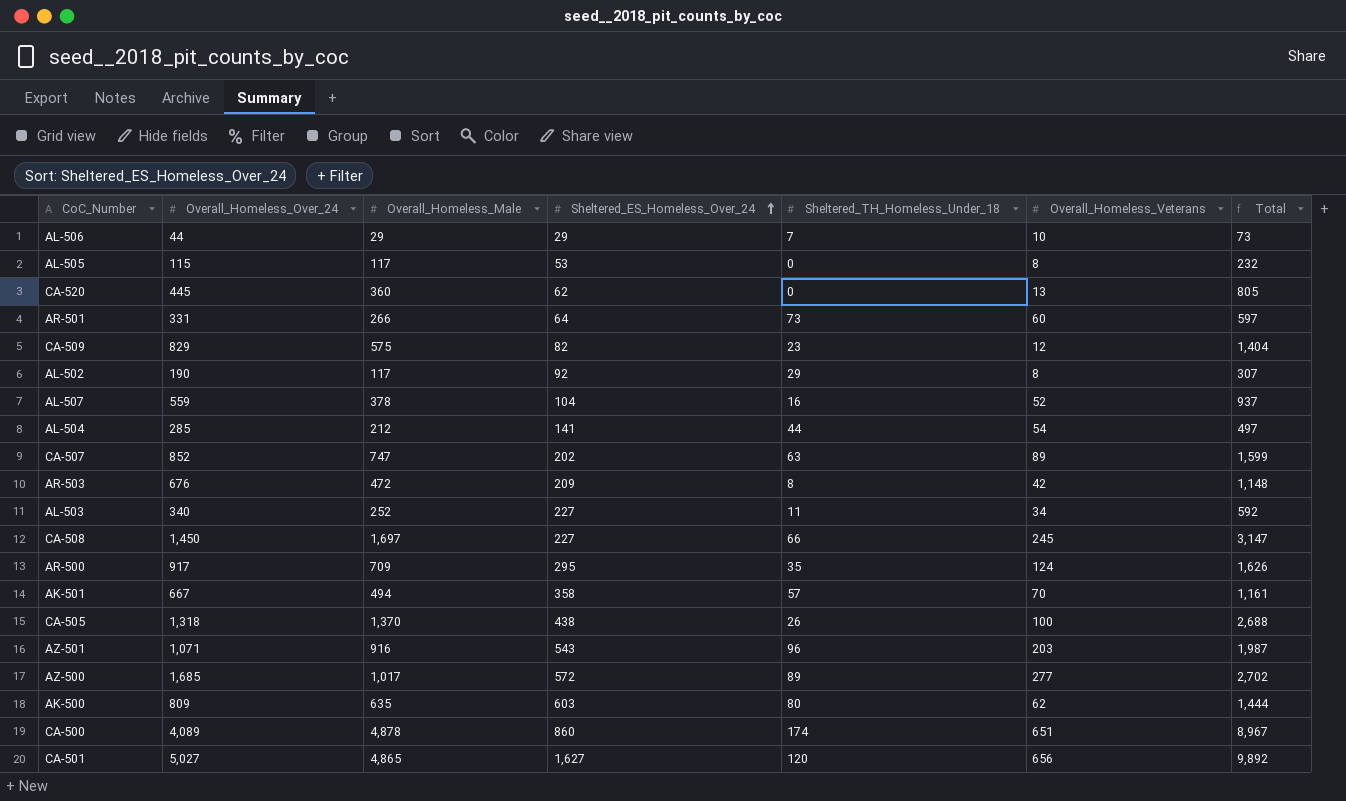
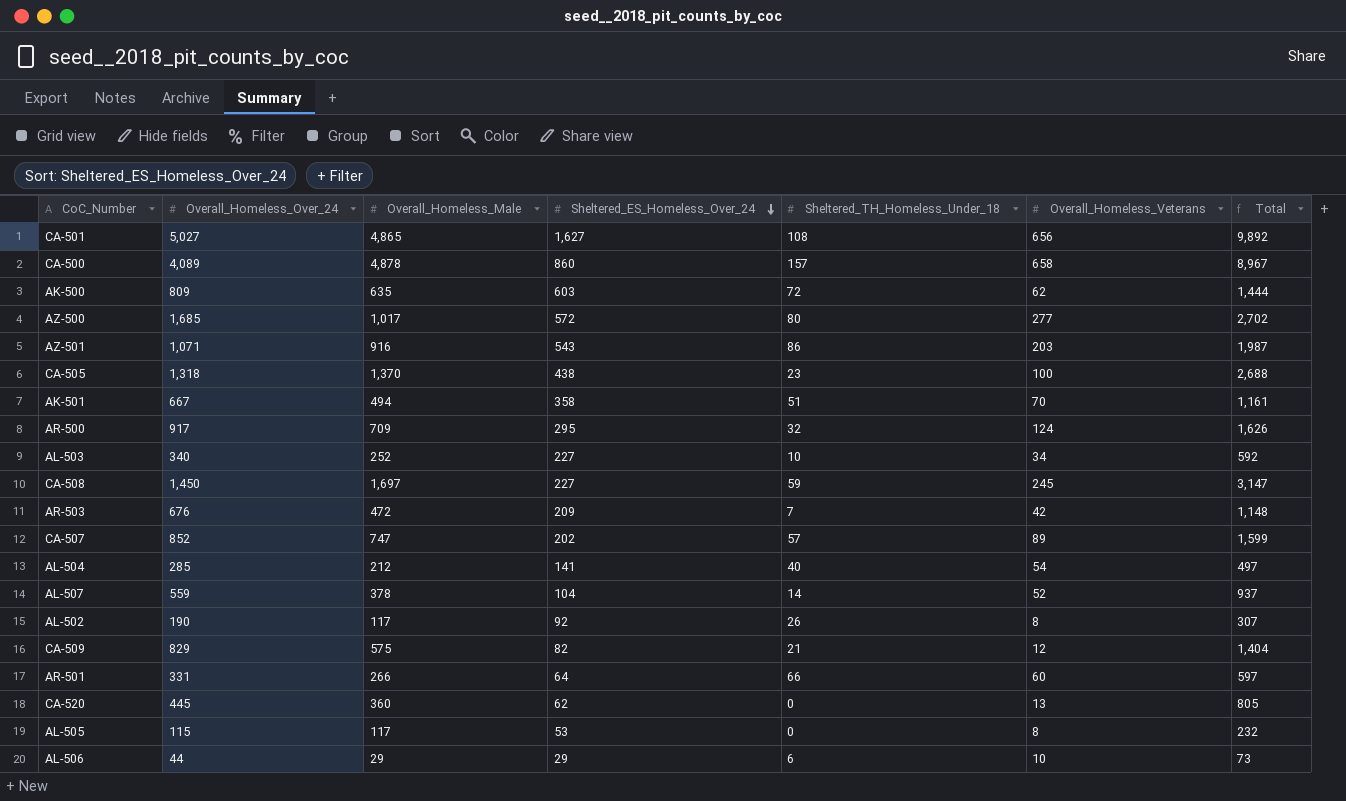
row order: Sheltered_ES_Homeless_Over_24 ascending -> Sheltered_ES_Homeless_Over_24 descending
CA-501 | Sheltered_TH_Homeless_Under_18: 120 -> 108
CA-500 | Sheltered_TH_Homeless_Under_18: 174 -> 157
CA-500 | Overall_Homeless_Veterans: 651 -> 658
AK-500 | Sheltered_TH_Homeless_Under_18: 80 -> 72
AZ-500 | Sheltered_TH_Homeless_Under_18: 89 -> 80
AZ-501 | Sheltered_TH_Homeless_Under_18: 96 -> 86
CA-505 | Sheltered_TH_Homeless_Under_18: 26 -> 23
AK-501 | Sheltered_TH_Homeless_Under_18: 57 -> 51
AR-500 | Sheltered_TH_Homeless_Under_18: 35 -> 32
AL-503 | Sheltered_TH_Homeless_Under_18: 11 -> 10
CA-508 | Sheltered_TH_Homeless_Under_18: 66 -> 59
AR-503 | Sheltered_TH_Homeless_Under_18: 8 -> 7
CA-507 | Sheltered_TH_Homeless_Under_18: 63 -> 57
AL-504 | Sheltered_TH_Homeless_Under_18: 44 -> 40
AL-507 | Sheltered_TH_Homeless_Under_18: 16 -> 14
AL-502 | Sheltered_TH_Homeless_Under_18: 29 -> 26
CA-509 | Sheltered_TH_Homeless_Under_18: 23 -> 21
AR-501 | Sheltered_TH_Homeless_Under_18: 73 -> 66
AL-506 | Sheltered_TH_Homeless_Under_18: 7 -> 6

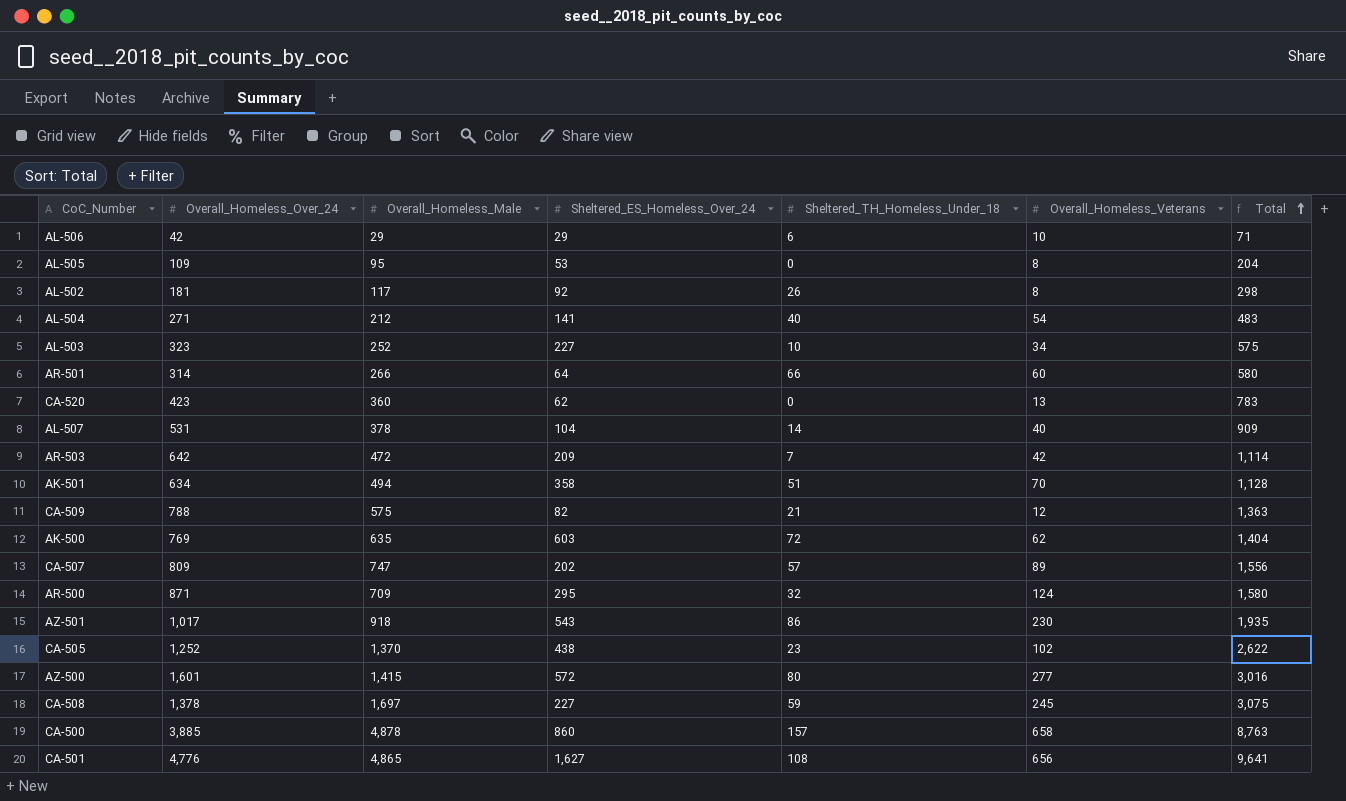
row order: Sheltered_ES_Homeless_Over_24 descending -> Total ascending
AL-506 | Overall_Homeless_Over_24: 44 -> 42
AL-506 | Total: 73 -> 71
AL-505 | Overall_Homeless_Over_24: 115 -> 109
AL-505 | Overall_Homeless_Male: 117 -> 95
AL-505 | Total: 232 -> 204
AL-502 | Overall_Homeless_Over_24: 190 -> 181
AL-502 | Total: 307 -> 298
AL-504 | Overall_Homeless_Over_24: 285 -> 271
AL-504 | Total: 497 -> 483
AL-503 | Overall_Homeless_Over_24: 340 -> 323
AL-503 | Total: 592 -> 575
AR-501 | Overall_Homeless_Over_24: 331 -> 314
AR-501 | Total: 597 -> 580
CA-520 | Overall_Homeless_Over_24: 445 -> 423
CA-520 | Total: 805 -> 783
AL-507 | Overall_Homeless_Over_24: 559 -> 531
AL-507 | Overall_Homeless_Veterans: 52 -> 40
AL-507 | Total: 937 -> 909
AR-503 | Overall_Homeless_Over_24: 676 -> 642
AR-503 | Total: 1,148 -> 1,114
AK-501 | Overall_Homeless_Over_24: 667 -> 634
AK-501 | Total: 1,161 -> 1,128
CA-509 | Overall_Homeless_Over_24: 829 -> 788
CA-509 | Total: 1,404 -> 1,363
AK-500 | Overall_Homeless_Over_24: 809 -> 769
AK-500 | Total: 1,444 -> 1,404
CA-507 | Overall_Homeless_Over_24: 852 -> 809
CA-507 | Total: 1,599 -> 1,556
AR-500 | Overall_Homeless_Over_24: 917 -> 871
AR-500 | Total: 1,626 -> 1,580
AZ-501 | Overall_Homeless_Over_24: 1,071 -> 1,017
AZ-501 | Overall_Homeless_Male: 916 -> 918
AZ-501 | Overall_Homeless_Veterans: 203 -> 230
AZ-501 | Total: 1,987 -> 1,935
CA-505 | Overall_Homeless_Over_24: 1,318 -> 1,252
CA-505 | Overall_Homeless_Veterans: 100 -> 102
CA-505 | Total: 2,688 -> 2,622
AZ-500 | Overall_Homeless_Over_24: 1,685 -> 1,601
AZ-500 | Overall_Homeless_Male: 1,017 -> 1,415
AZ-500 | Total: 2,702 -> 3,016
CA-508 | Overall_Homeless_Over_24: 1,450 -> 1,378
CA-508 | Total: 3,147 -> 3,075
CA-500 | Overall_Homeless_Over_24: 4,089 -> 3,885
CA-500 | Total: 8,967 -> 8,763
CA-501 | Overall_Homeless_Over_24: 5,027 -> 4,776
CA-501 | Total: 9,892 -> 9,641

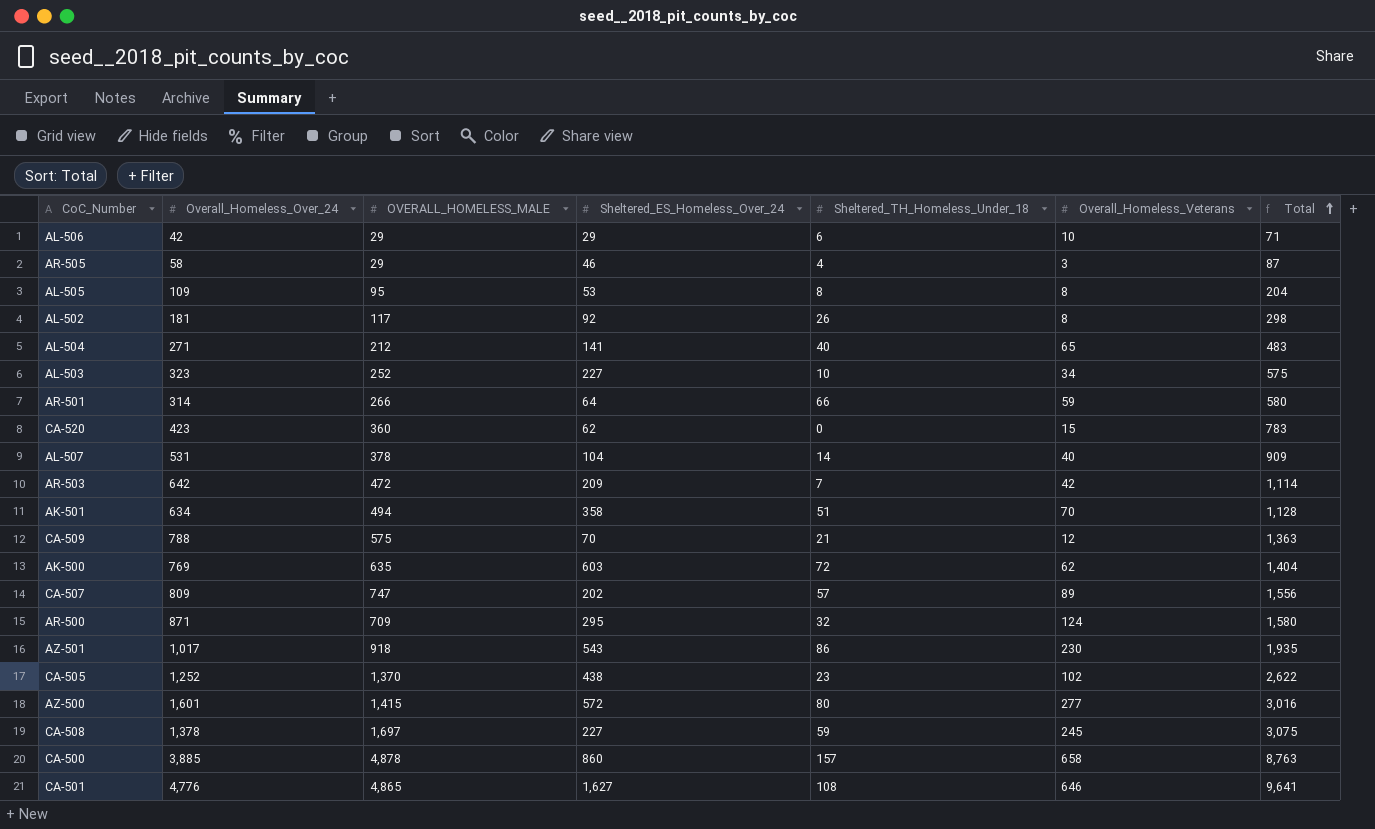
column name: Overall_Homeless_Male -> OVERALL_HOMELESS_MALE
row AR-505: none -> 58 | 29 | 46 | 4 | 3 | 87
AL-505 | Sheltered_TH_Homeless_Under_18: 0 -> 8
AL-504 | Overall_Homeless_Veterans: 54 -> 65
AR-501 | Overall_Homeless_Veterans: 60 -> 59
CA-520 | Overall_Homeless_Veterans: 13 -> 15
CA-509 | Sheltered_ES_Homeless_Over_24: 82 -> 70
CA-501 | Overall_Homeless_Veterans: 656 -> 646

